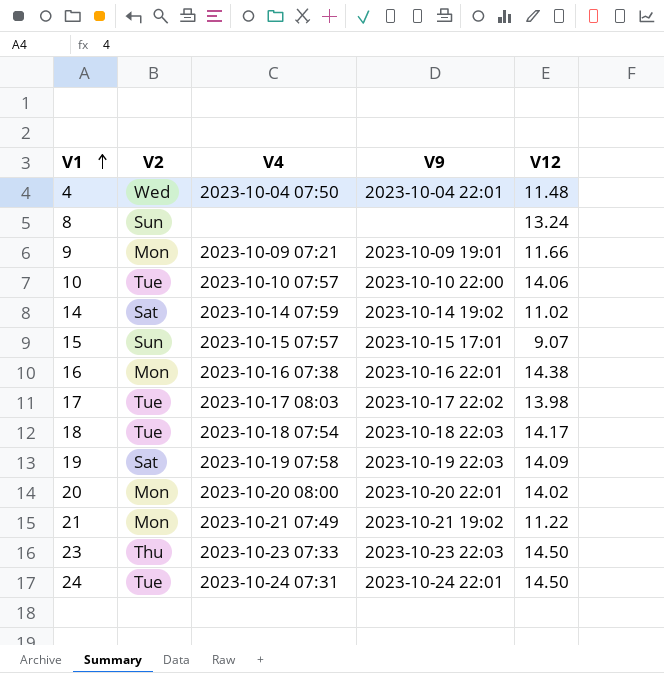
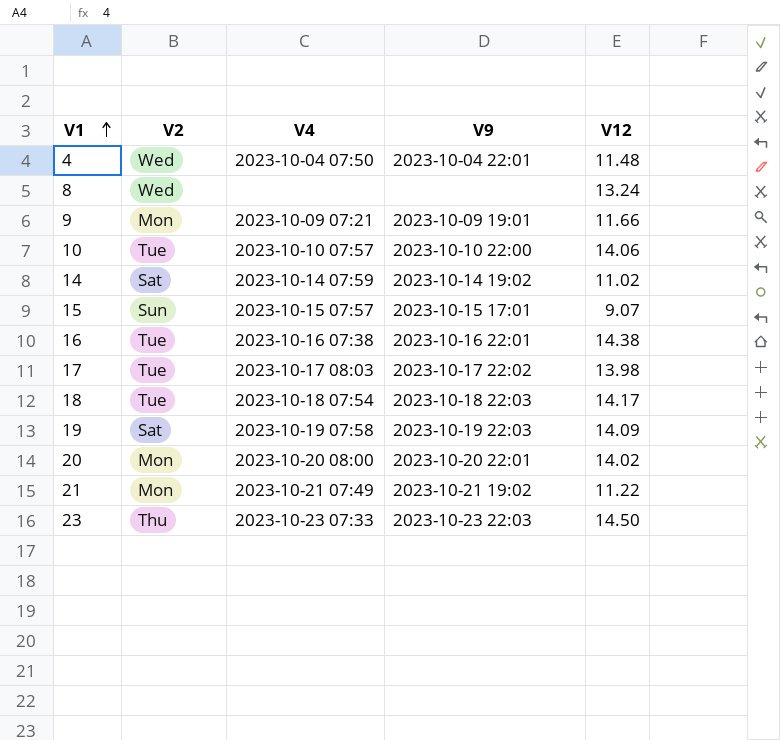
row 24: Tue | 2023-10-24 07:31 | 2023-10-24 22:01 | 14.50 -> none
8 | V2: Sun -> Wed
16 | V2: Mon -> Tue

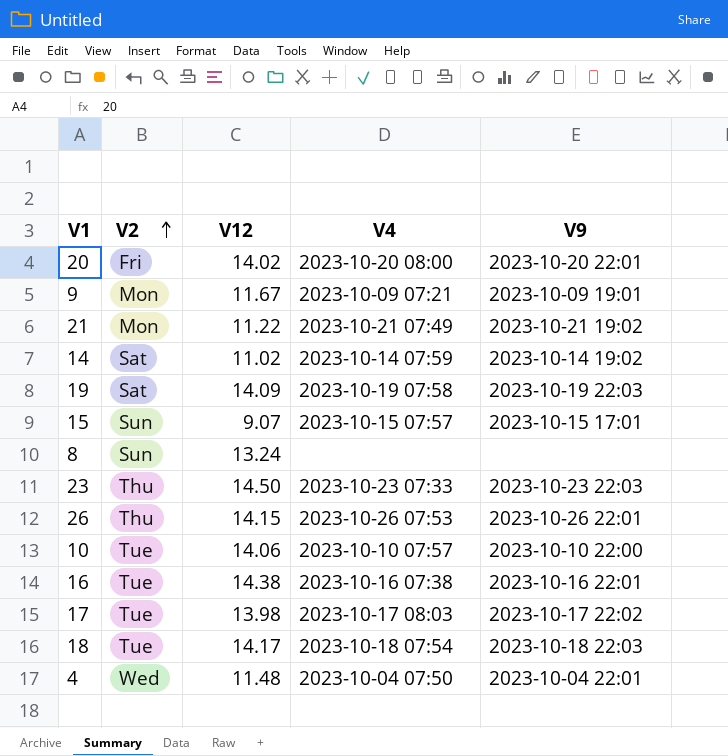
row order: V1 ascending -> V2 ascending
column V12 | position: 5 -> 3
20 | V2: Mon -> Fri
9 | V12: 11.66 -> 11.67
8 | V2: Wed -> Sun
row 26: none -> Thu | 14.15 | 2023-10-26 07:53 | 2023-10-26 22:01

